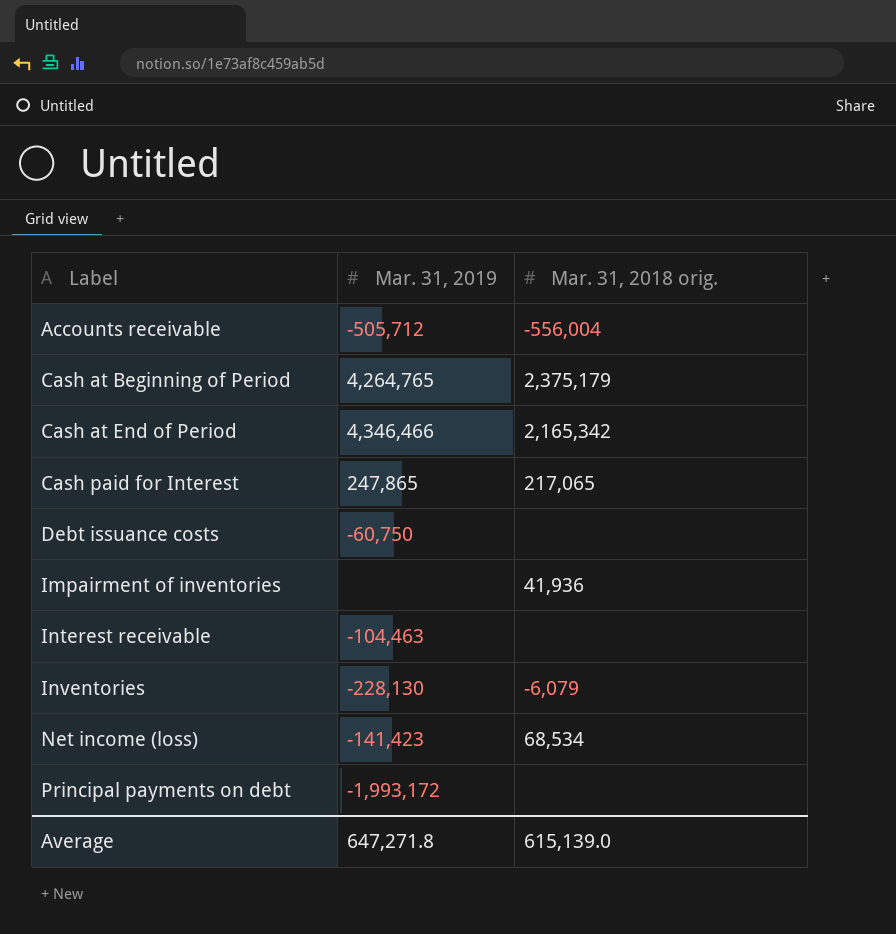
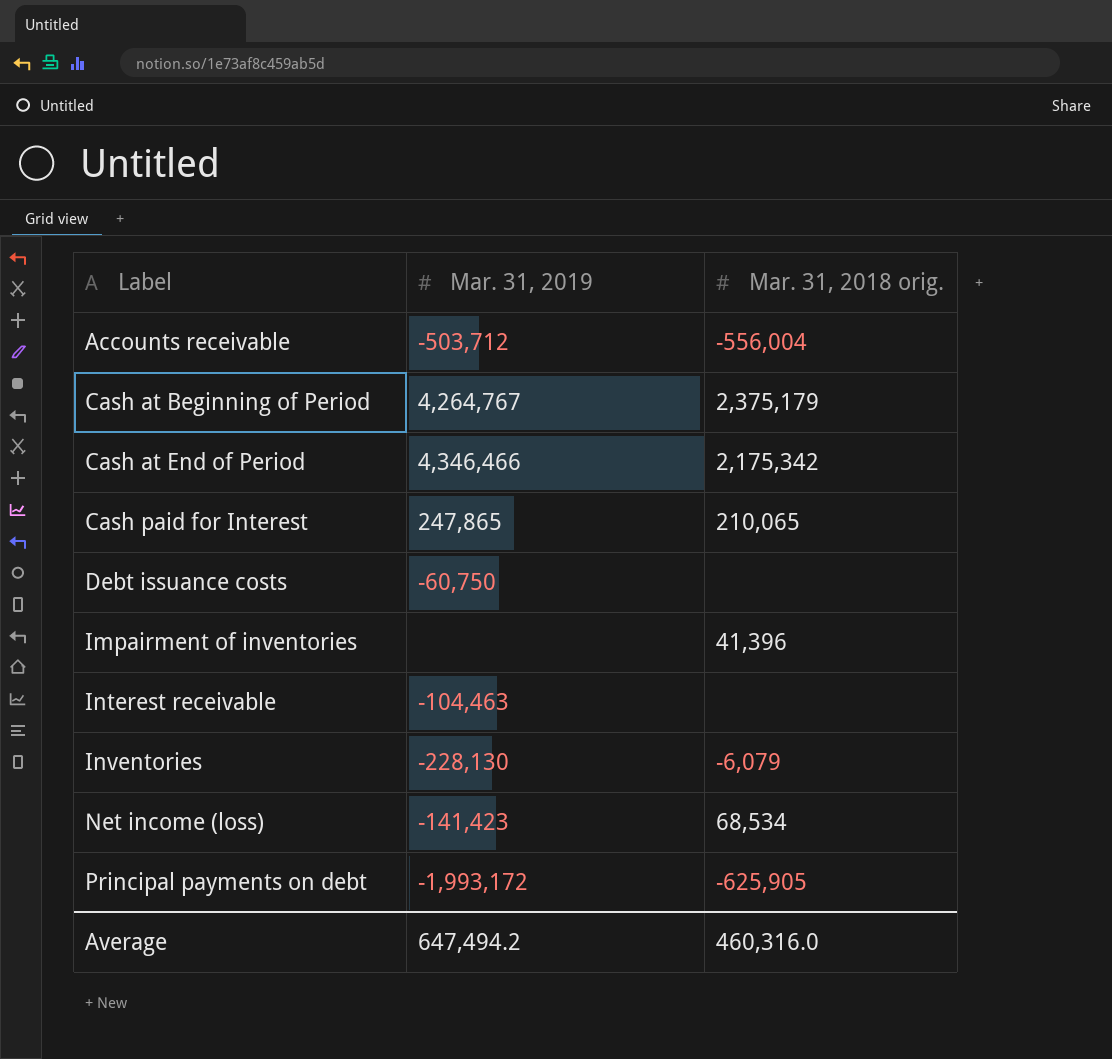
Accounts receivable | Mar. 31, 2019: -505,712 -> -503,712
Cash at Beginning of Period | Mar. 31, 2019: 4,264,765 -> 4,264,767
Cash at End of Period | Mar. 31, 2018 orig.: 2,165,342 -> 2,175,342
Cash paid for Interest | Mar. 31, 2018 orig.: 217,065 -> 210,065
Impairment of inventories | Mar. 31, 2018 orig.: 41,936 -> 41,396
Principal payments on debt | Mar. 31, 2018 orig.: none -> -625,905
Average | Mar. 31, 2019: 647,271.8 -> 647,494.2
Average | Mar. 31, 2018 orig.: 615,139.0 -> 460,316.0

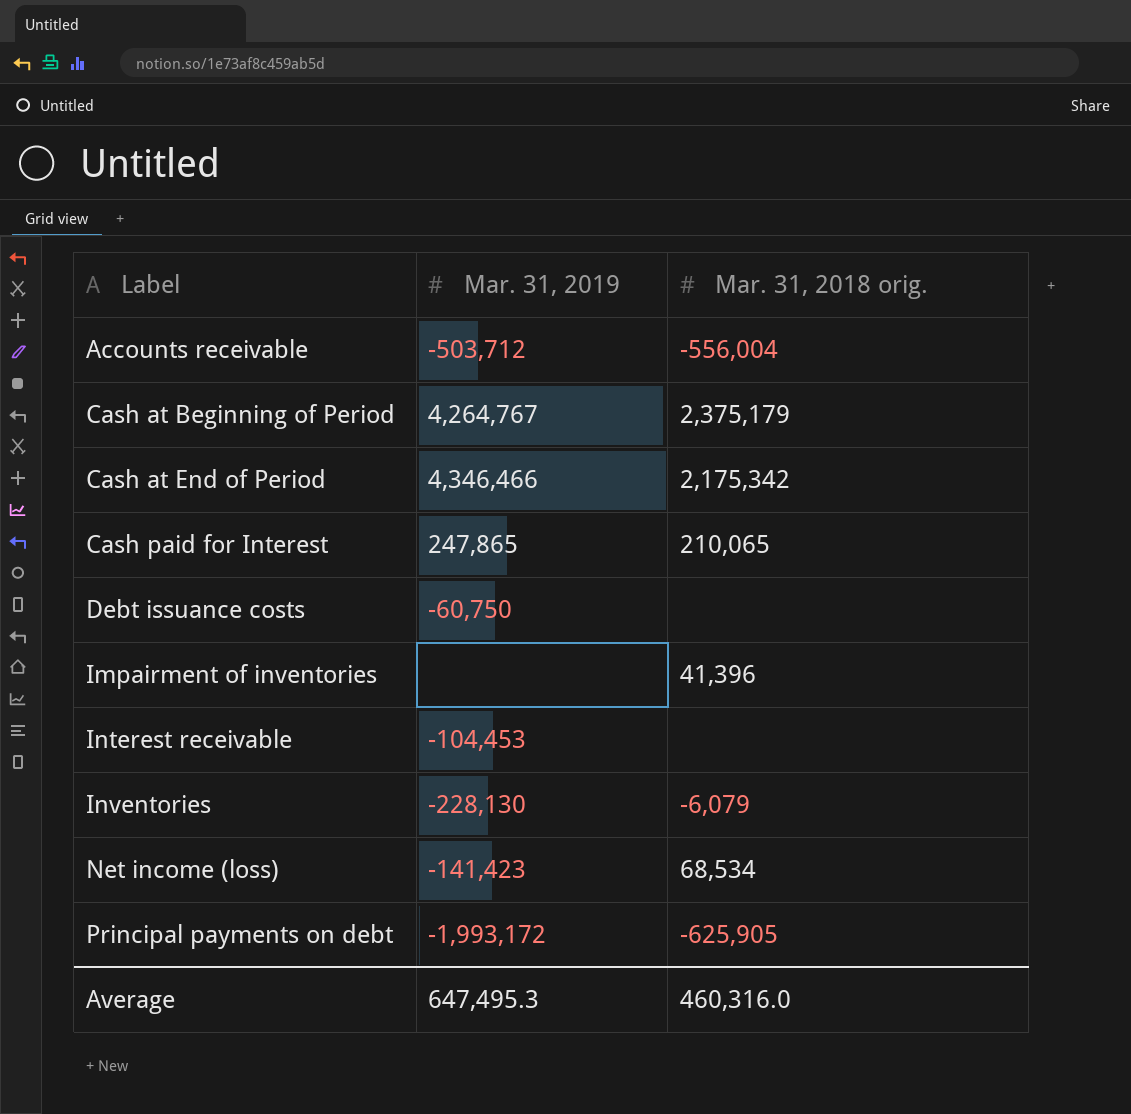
Interest receivable | Mar. 31, 2019: -104,463 -> -104,453
Average | Mar. 31, 2019: 647,494.2 -> 647,495.3

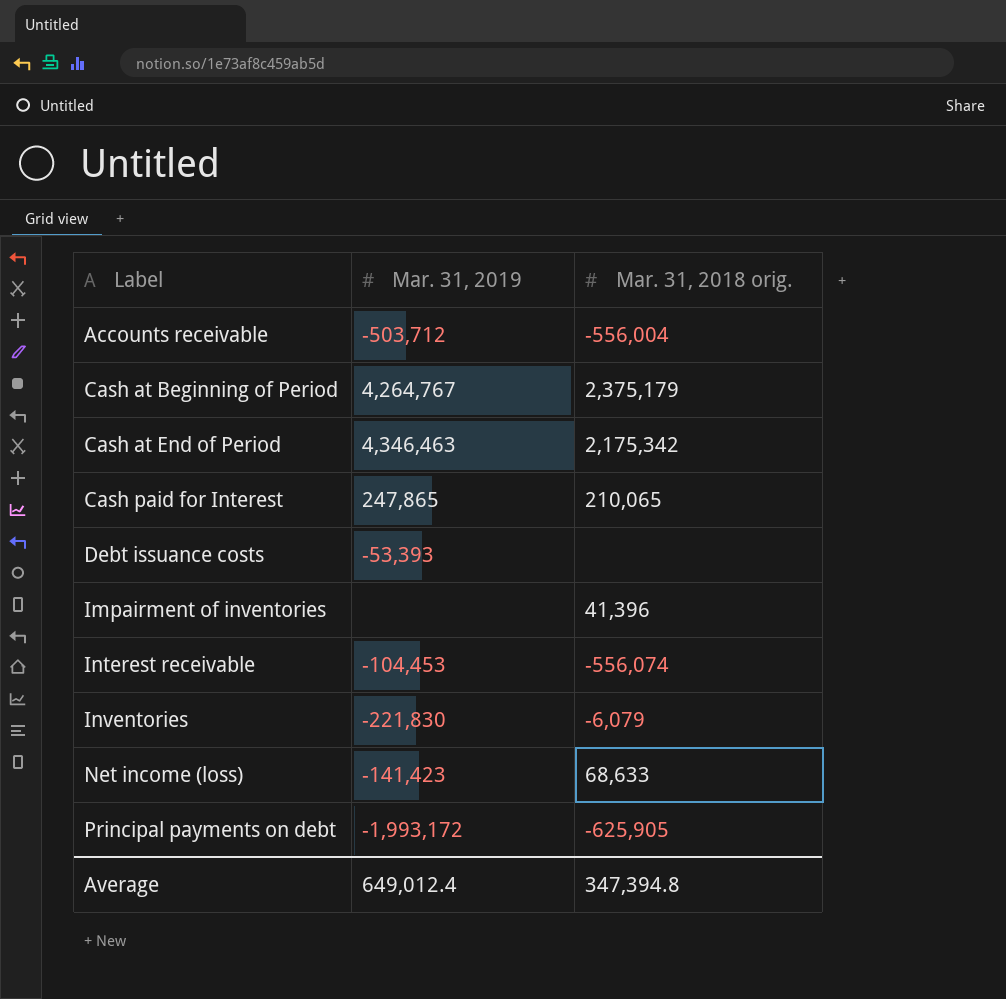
Cash at End of Period | Mar. 31, 2019: 4,346,466 -> 4,346,463
Debt issuance costs | Mar. 31, 2019: -60,750 -> -53,393
Interest receivable | Mar. 31, 2018 orig.: none -> -556,074
Inventories | Mar. 31, 2019: -228,130 -> -221,830
Net income (loss) | Mar. 31, 2018 orig.: 68,534 -> 68,633
Average | Mar. 31, 2019: 647,495.3 -> 649,012.4
Average | Mar. 31, 2018 orig.: 460,316.0 -> 347,394.8

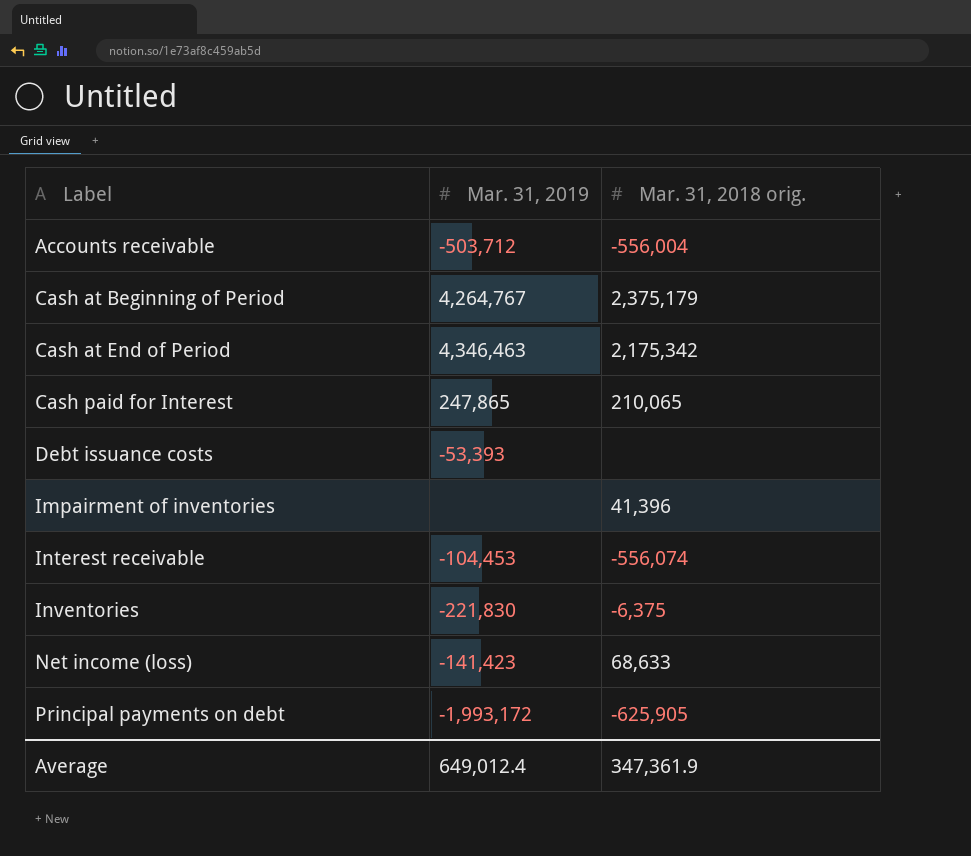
Inventories | Mar. 31, 2018 orig.: -6,079 -> -6,375
Average | Mar. 31, 2018 orig.: 347,394.8 -> 347,361.9

